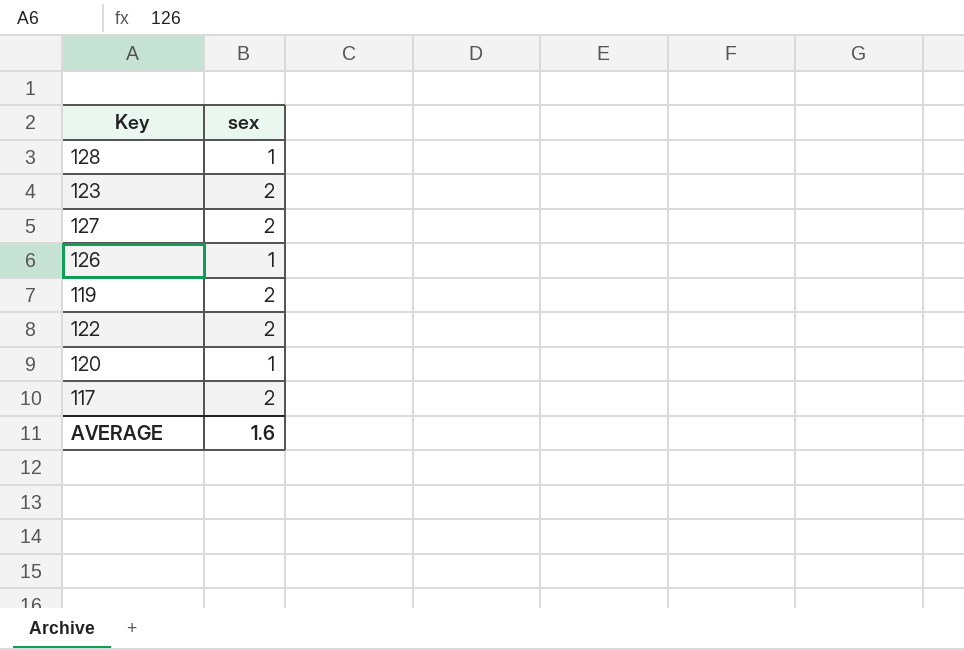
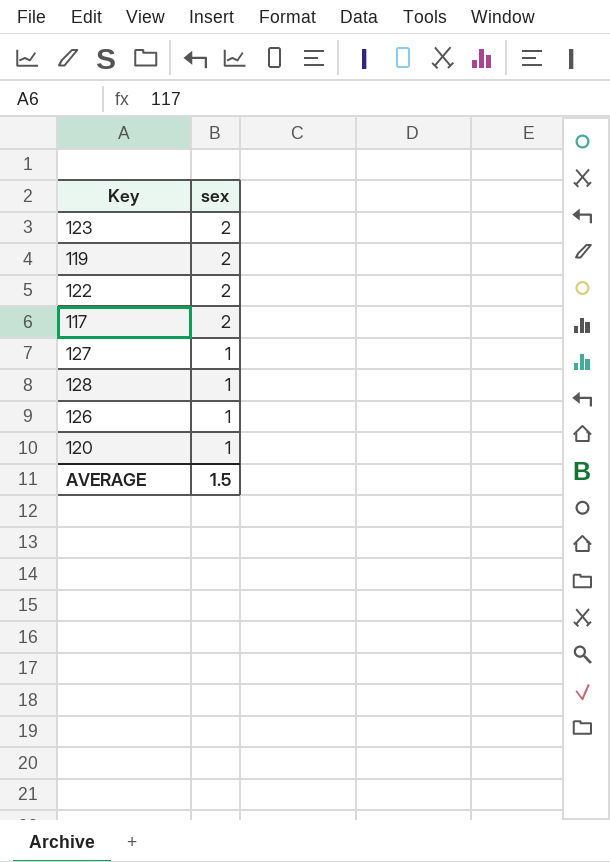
row order: none -> sex descending
127 | sex: 2 -> 1
AVERAGE | sex: 1.6 -> 1.5

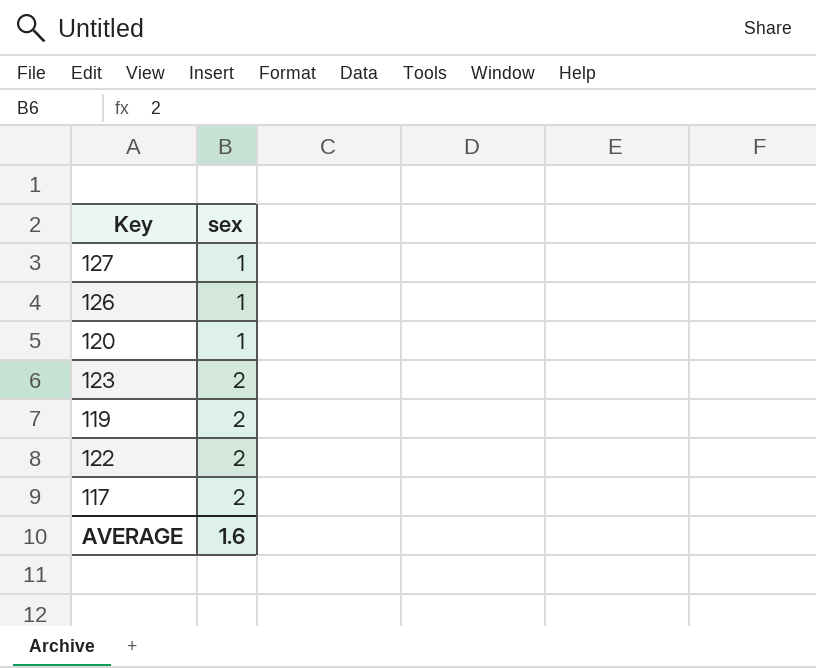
row order: sex descending -> sex ascending
row 128: 1 -> none
AVERAGE | sex: 1.5 -> 1.6

